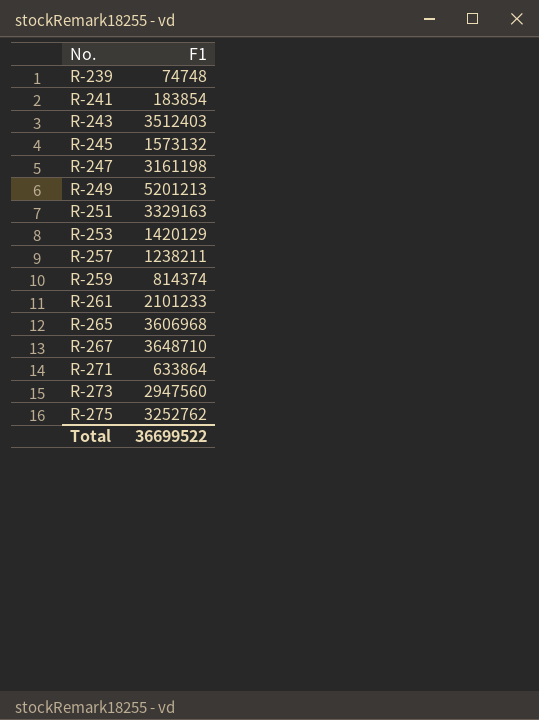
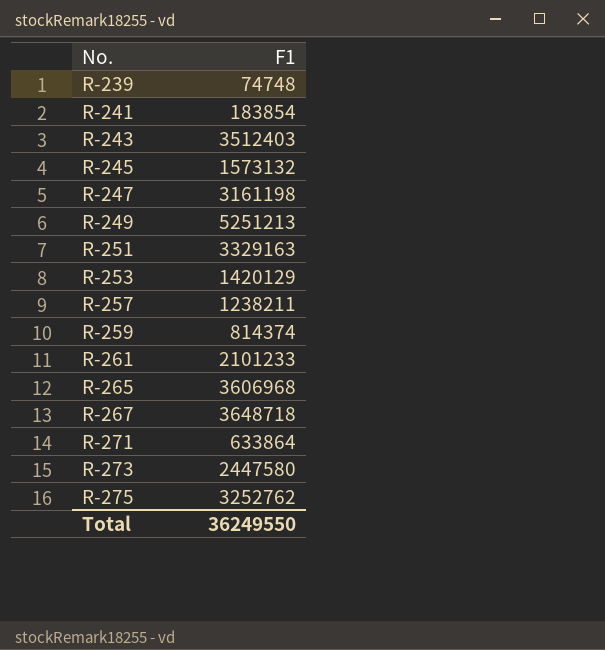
R-249 | F1: 5201213 -> 5251213
R-267 | F1: 3648710 -> 3648718
R-273 | F1: 2947560 -> 2447580
Total | F1: 36699522 -> 36249550

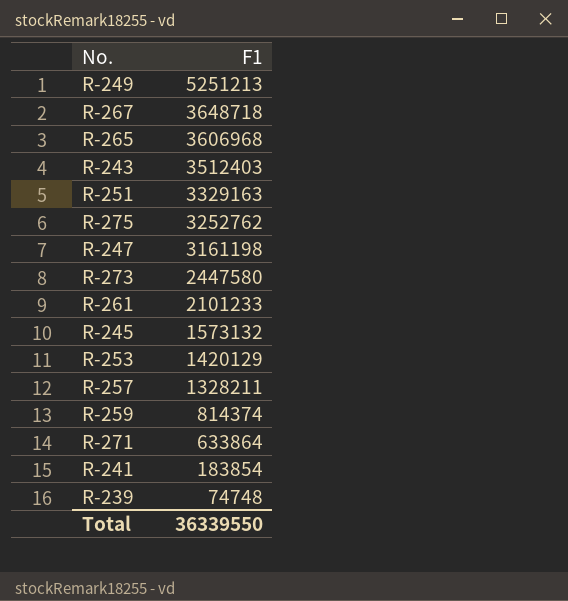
row order: No. ascending -> F1 descending
R-257 | F1: 1238211 -> 1328211
Total | F1: 36249550 -> 36339550

